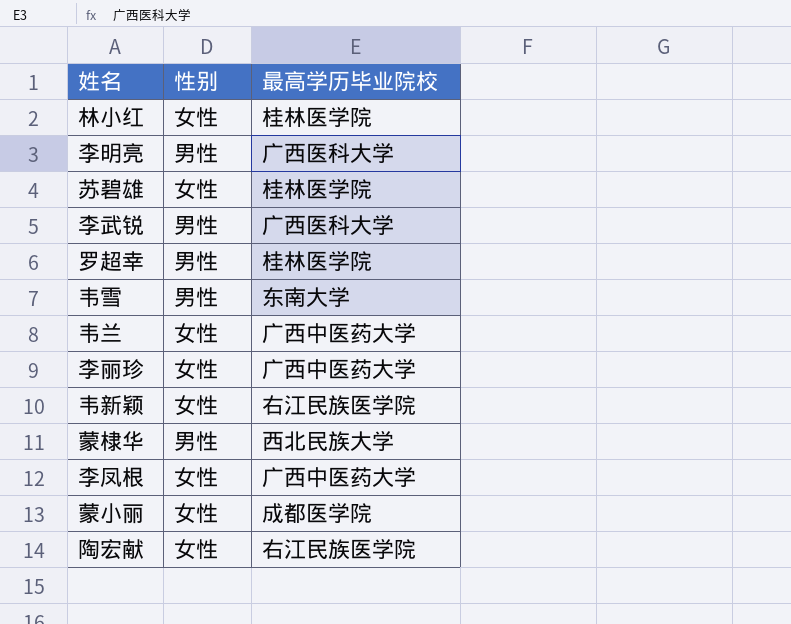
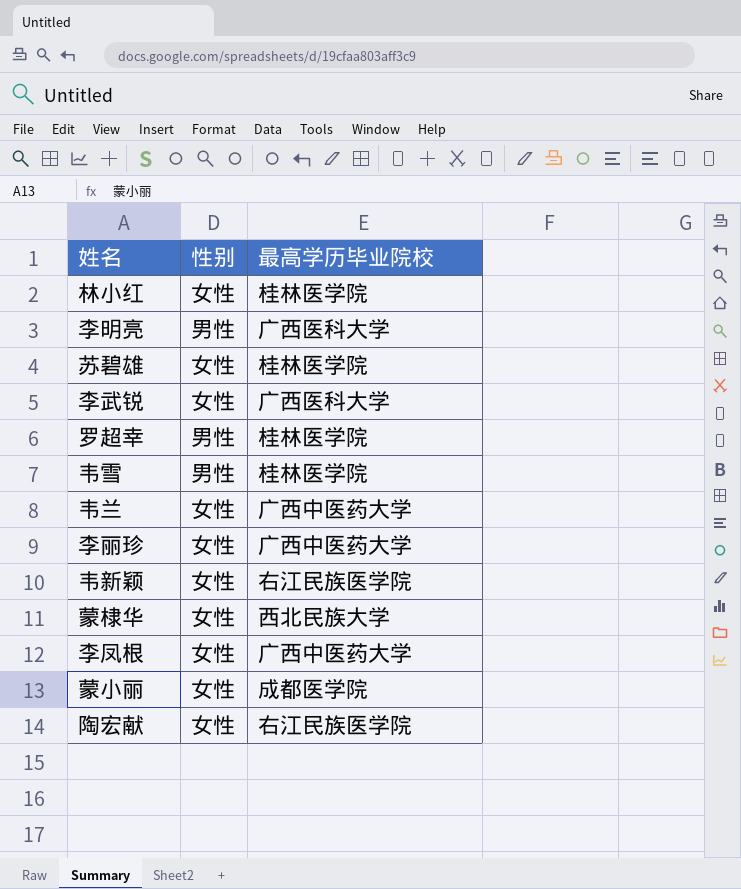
李武锐 | 性别: 男性 -> 女性
韦雪 | 最高学历毕业院校: 东南大学 -> 桂林医学院
蒙棣华 | 性别: 男性 -> 女性

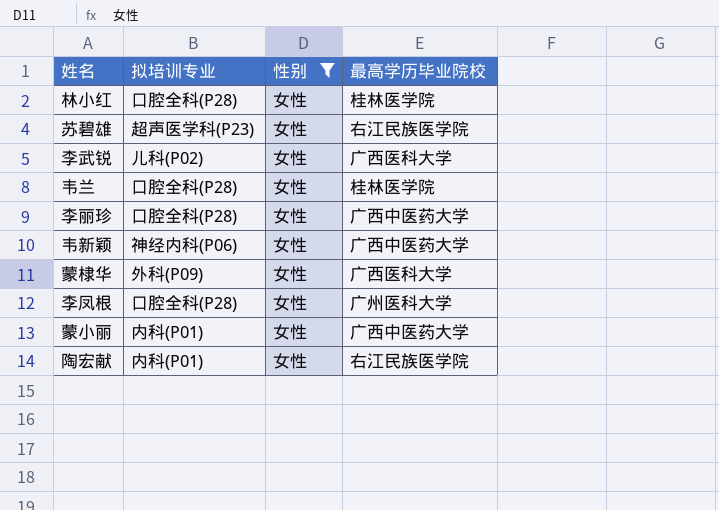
filter: none -> 性别 = 女性
column 拟培训专业 | position: none -> 2
苏碧雄 | 最高学历毕业院校: 桂林医学院 -> 右江民族医学院
韦兰 | 最高学历毕业院校: 广西中医药大学 -> 桂林医学院
韦新颖 | 最高学历毕业院校: 右江民族医学院 -> 广西中医药大学
蒙棣华 | 最高学历毕业院校: 西北民族大学 -> 广西医科大学
李凤根 | 最高学历毕业院校: 广西中医药大学 -> 广州医科大学
蒙小丽 | 最高学历毕业院校: 成都医学院 -> 广西中医药大学

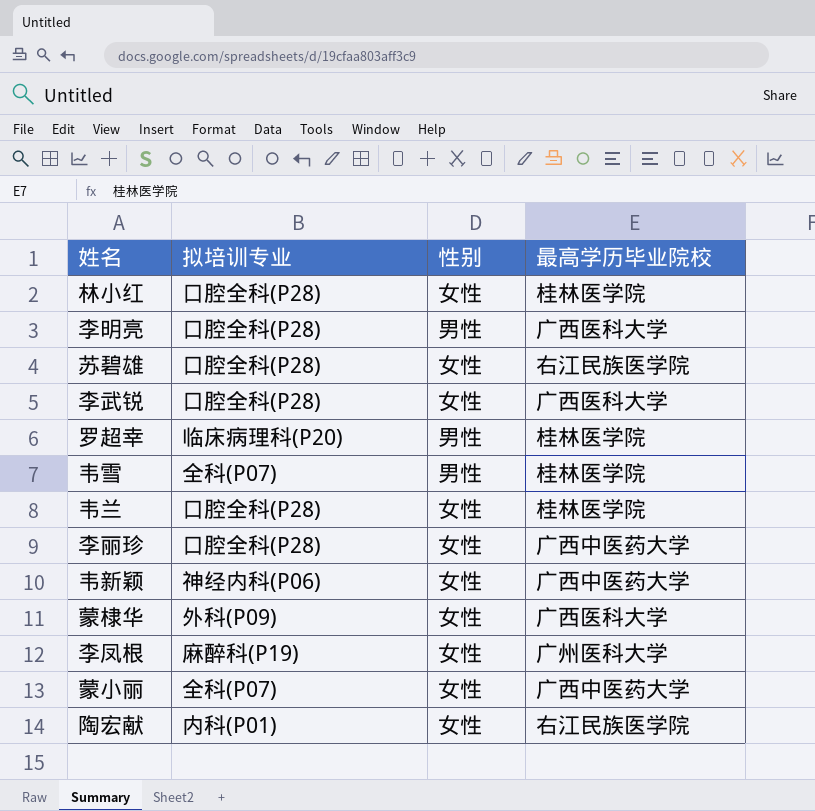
filter: 性别 = 女性 -> none
苏碧雄 | 拟培训专业: 超声医学科(P23) -> 口腔全科(P28)
李武锐 | 拟培训专业: 儿科(P02) -> 口腔全科(P28)
李凤根 | 拟培训专业: 口腔全科(P28) -> 麻醉科(P19)
蒙小丽 | 拟培训专业: 内科(P01) -> 全科(P07)

